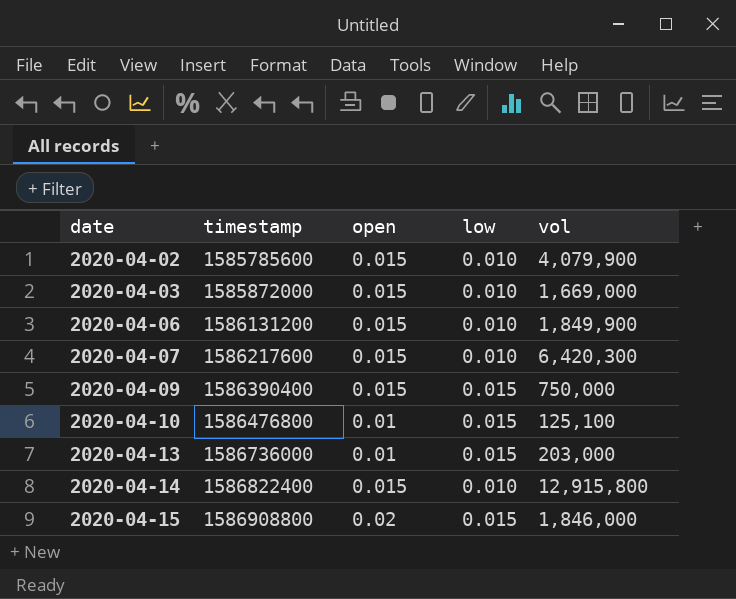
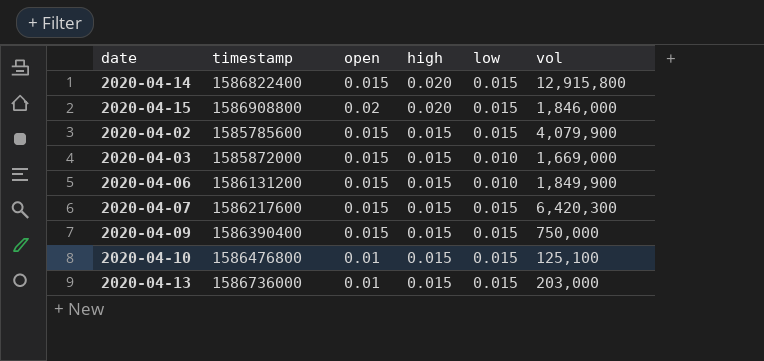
row order: date ascending -> high descending
column high | position: none -> 4
2020-04-14 | low: 0.010 -> 0.015
2020-04-02 | low: 0.010 -> 0.015
2020-04-07 | low: 0.010 -> 0.015

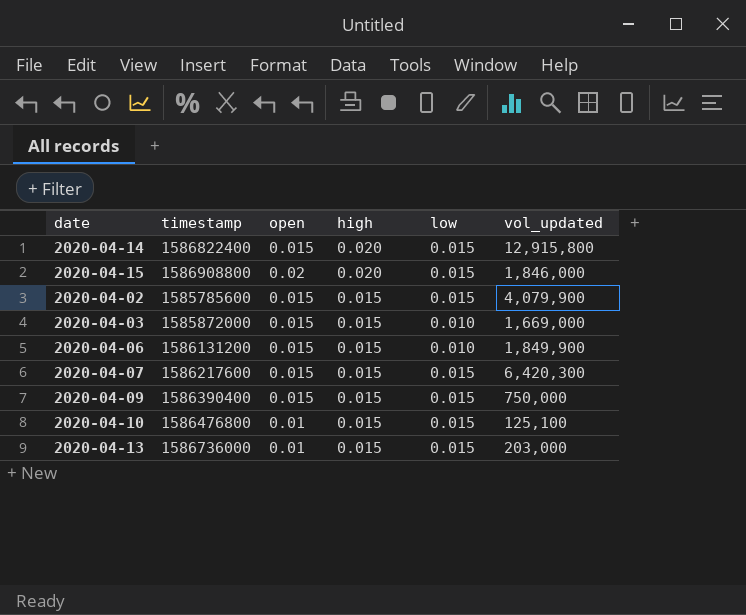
column name: vol -> vol_updated

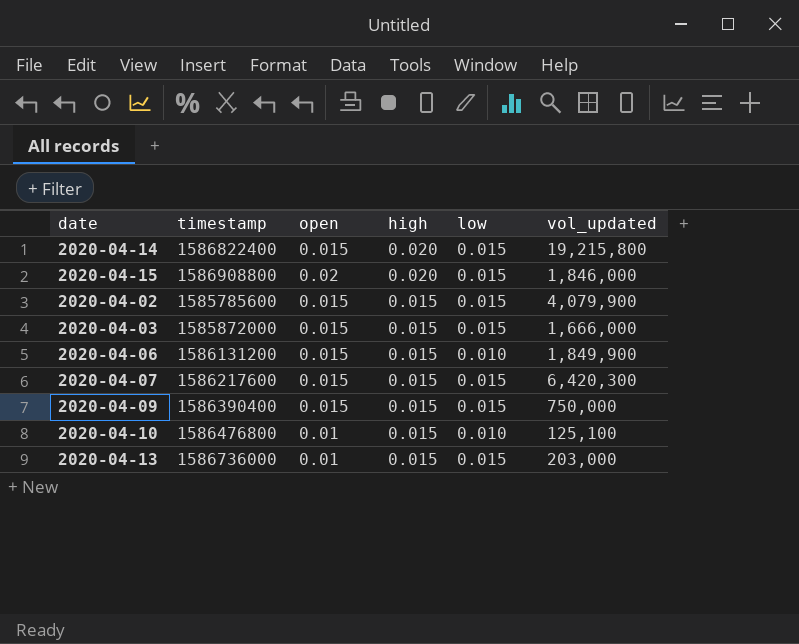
2020-04-14 | vol_updated: 12,915,800 -> 19,215,800
2020-04-03 | low: 0.010 -> 0.015
2020-04-03 | vol_updated: 1,669,000 -> 1,666,000
2020-04-10 | low: 0.015 -> 0.010

